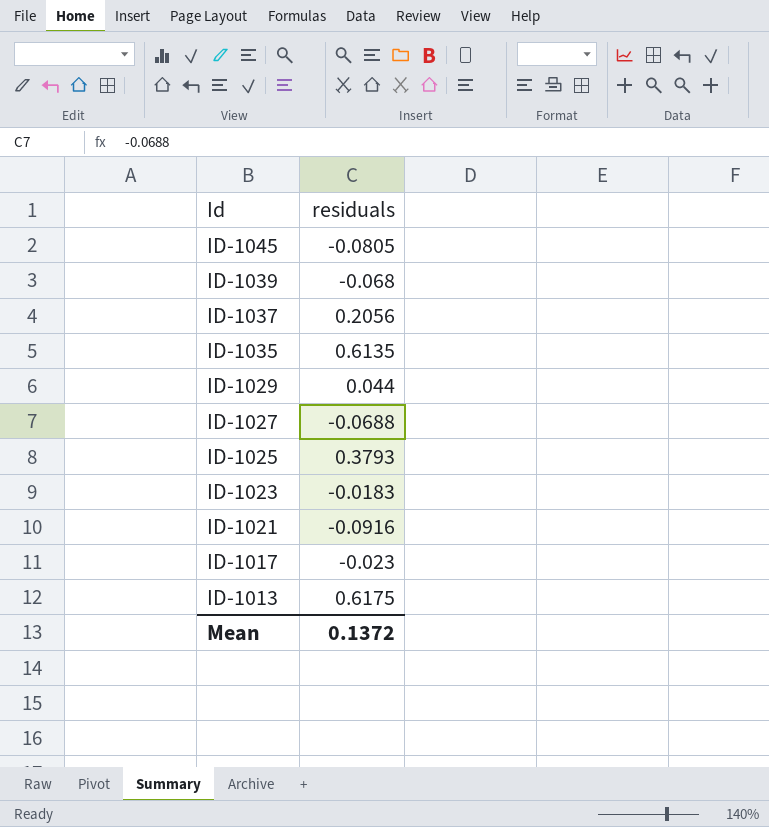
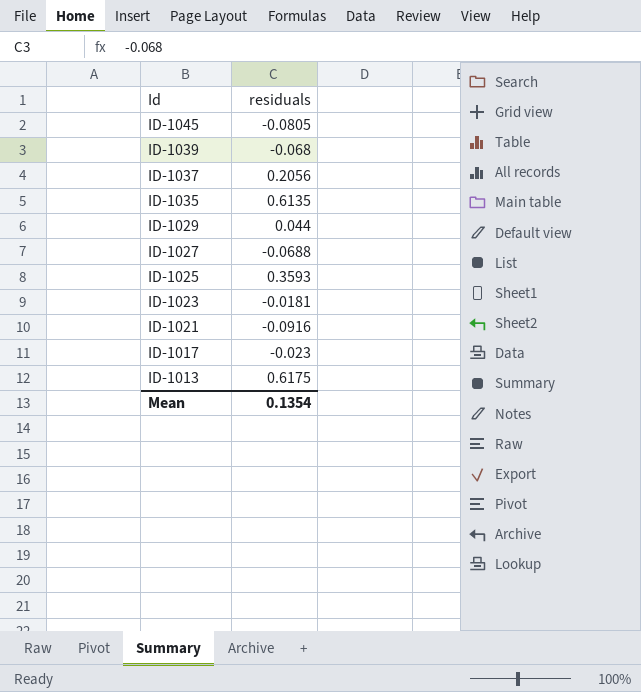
ID-1025 | residuals: 0.3793 -> 0.3593
ID-1023 | residuals: -0.0183 -> -0.0181
Mean | residuals: 0.1372 -> 0.1354

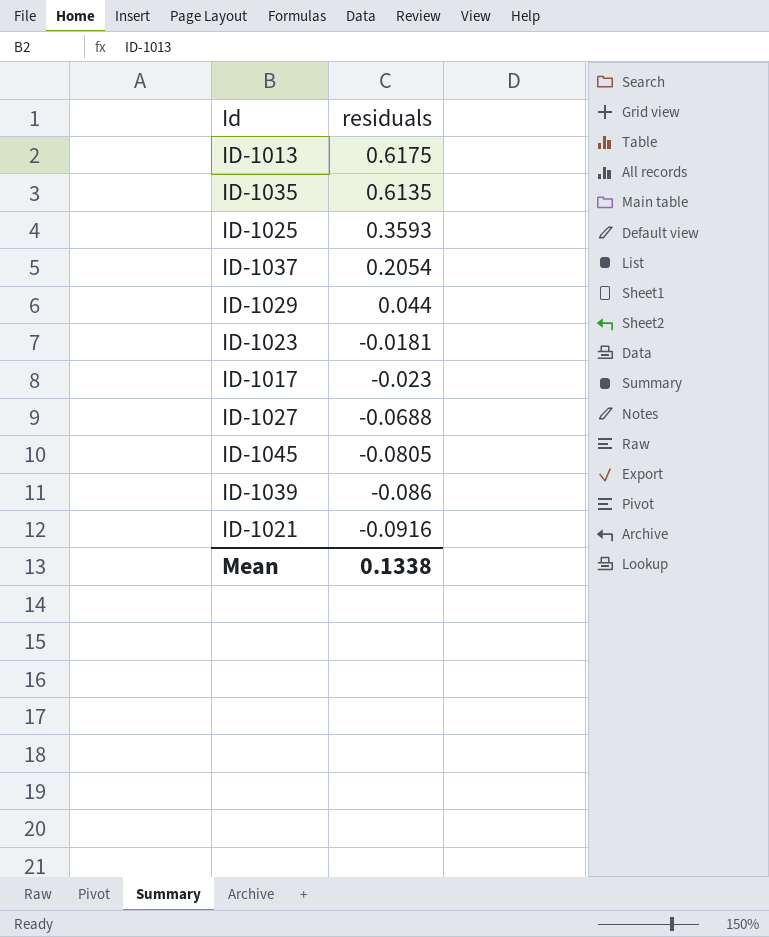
row order: Id descending -> residuals descending
ID-1037 | residuals: 0.2056 -> 0.2054
ID-1039 | residuals: -0.068 -> -0.086
Mean | residuals: 0.1354 -> 0.1338

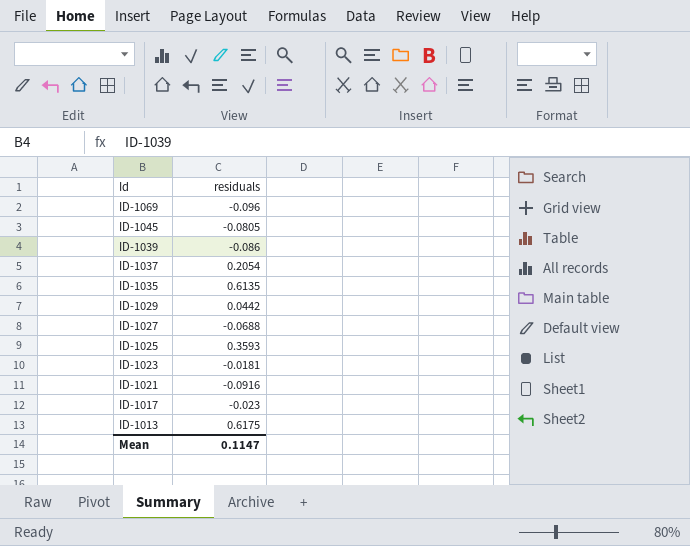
row order: residuals descending -> Id descending
row ID-1069: none -> -0.096
ID-1029 | residuals: 0.044 -> 0.0442
Mean | residuals: 0.1338 -> 0.1147

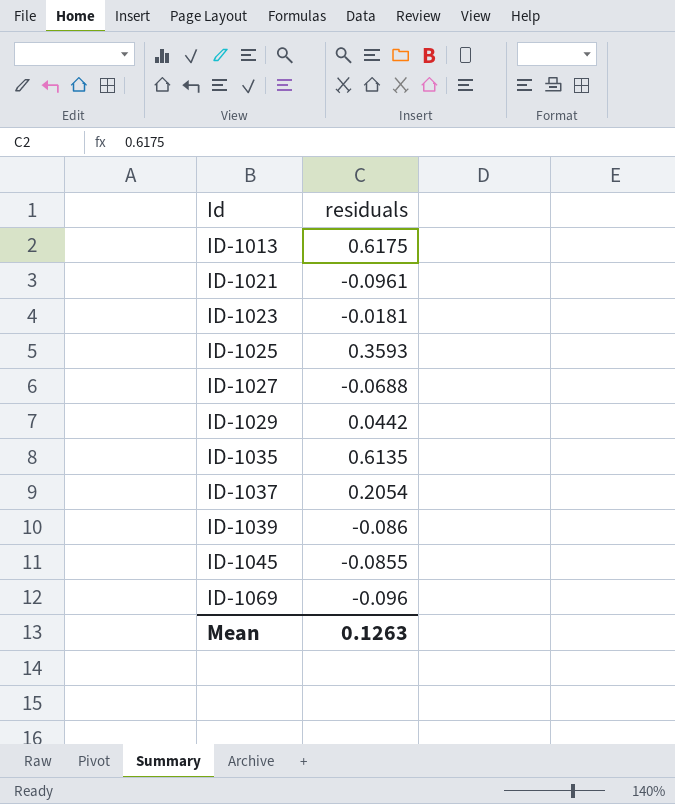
row order: Id descending -> Id ascending
row ID-1017: -0.023 -> none
ID-1021 | residuals: -0.0916 -> -0.0961
ID-1045 | residuals: -0.0805 -> -0.0855
Mean | residuals: 0.1147 -> 0.1263

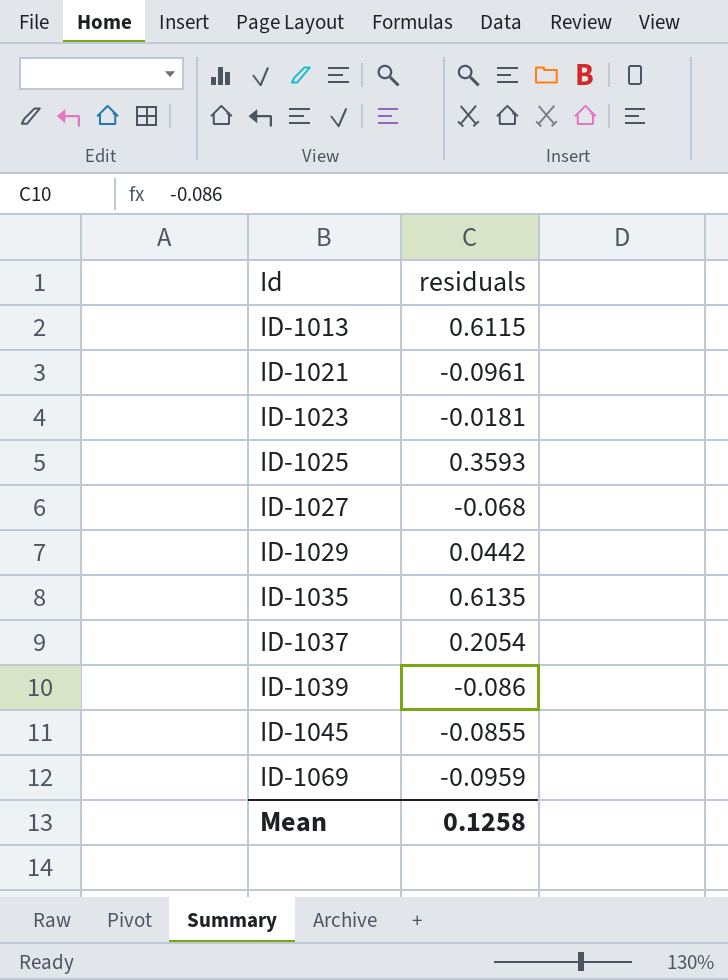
ID-1013 | residuals: 0.6175 -> 0.6115
ID-1027 | residuals: -0.0688 -> -0.068
ID-1069 | residuals: -0.096 -> -0.0959
Mean | residuals: 0.1263 -> 0.1258

